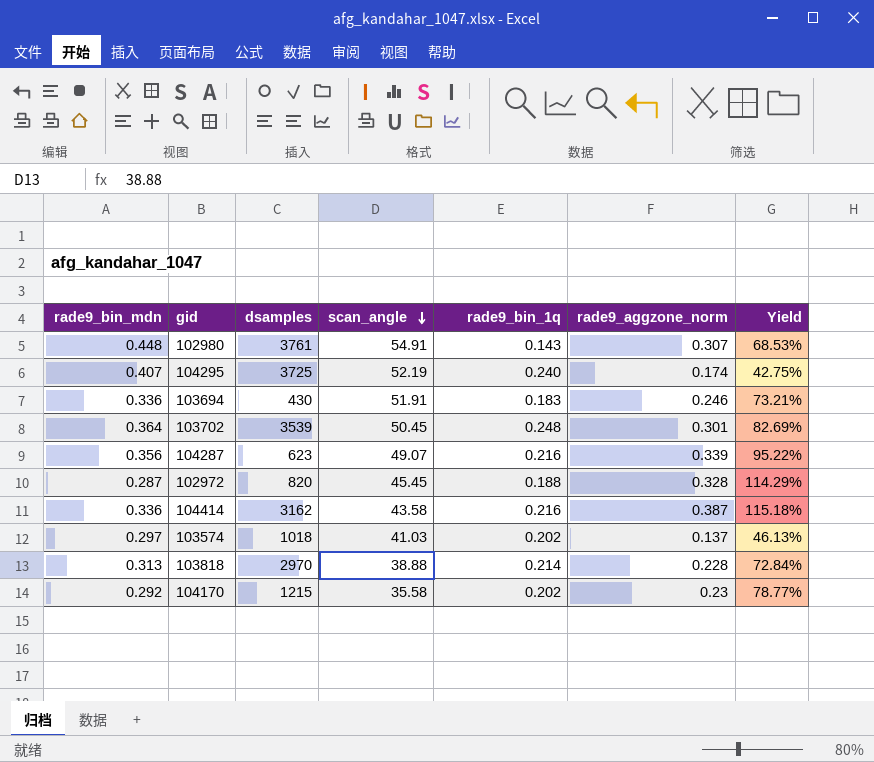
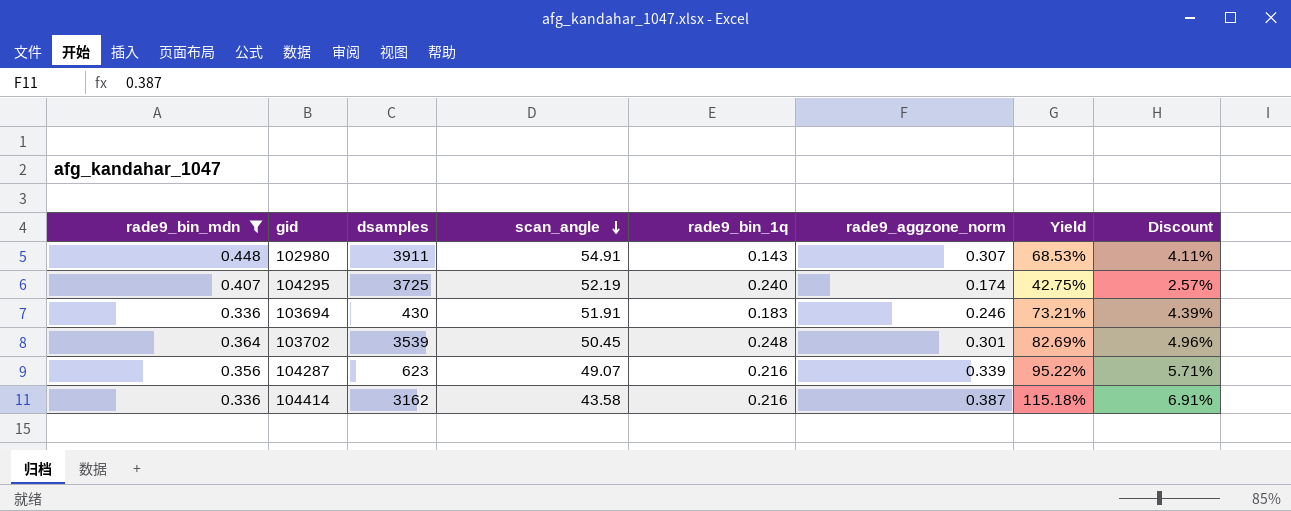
filter: none -> rade9_bin_mdn >= 0.336
column Discount | formula: none -> [Yield] * 0.06
102980 | dsamples: 3761 -> 3911

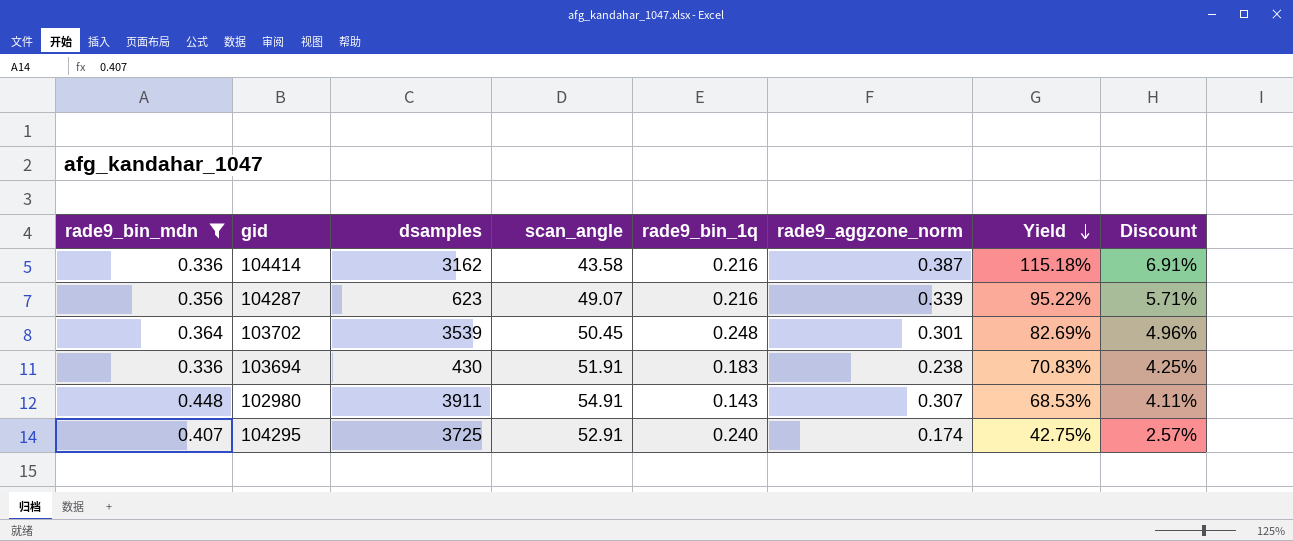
row order: scan_angle descending -> Yield descending
103694 | rade9_aggzone_norm: 0.246 -> 0.238
103694 | Yield: 73.21% -> 70.83%
103694 | Discount: 4.39% -> 4.25%
104295 | scan_angle: 52.19 -> 52.91

